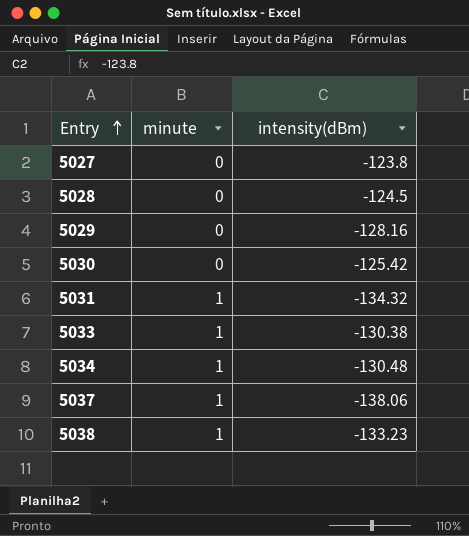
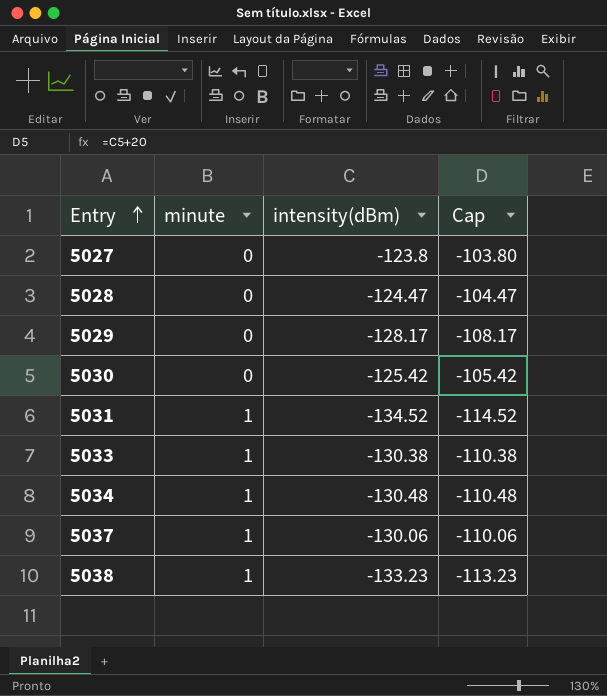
column Cap | formula: none -> [intensity(dBm)] + 20
5028 | intensity(dBm): -124.5 -> -124.47
5029 | intensity(dBm): -128.16 -> -128.17
5031 | intensity(dBm): -134.32 -> -134.52
5037 | intensity(dBm): -138.06 -> -130.06

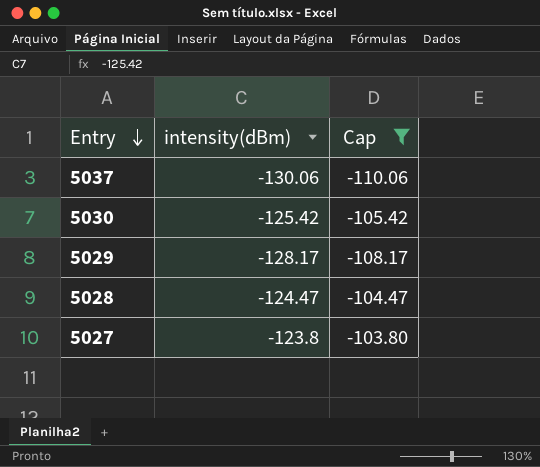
filter: none -> Cap >= -110.06
row order: Entry ascending -> Entry descending
column minute | position: 2 -> none

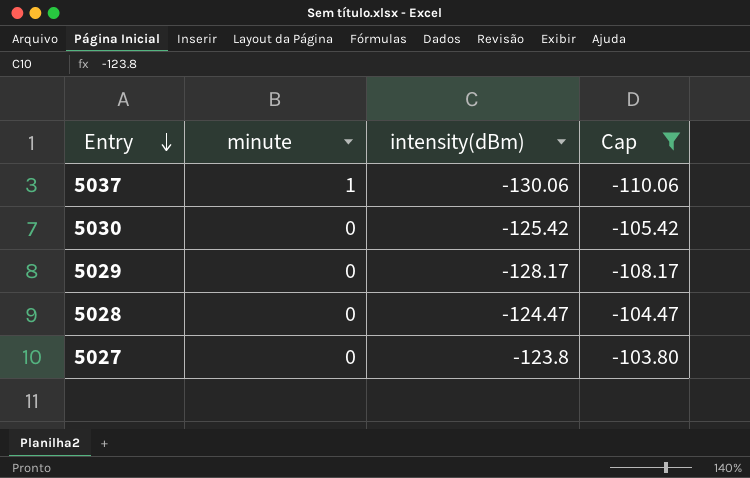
column minute | position: none -> 2

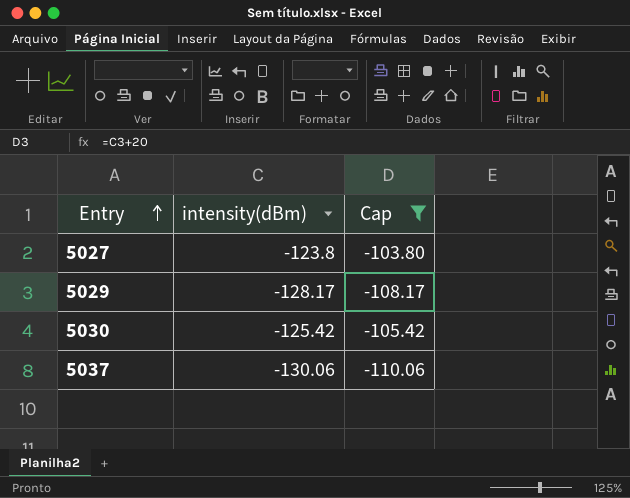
row order: Entry descending -> Entry ascending
column minute | position: 2 -> none
row 5028: 0 | -124.47 | -104.47 -> none

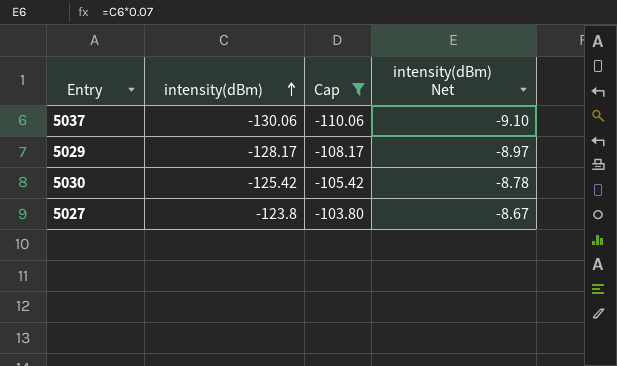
row order: Entry ascending -> intensity(dBm) ascending
column intensity(dBm) Net | formula: none -> [intensity(dBm)] * 0.07

